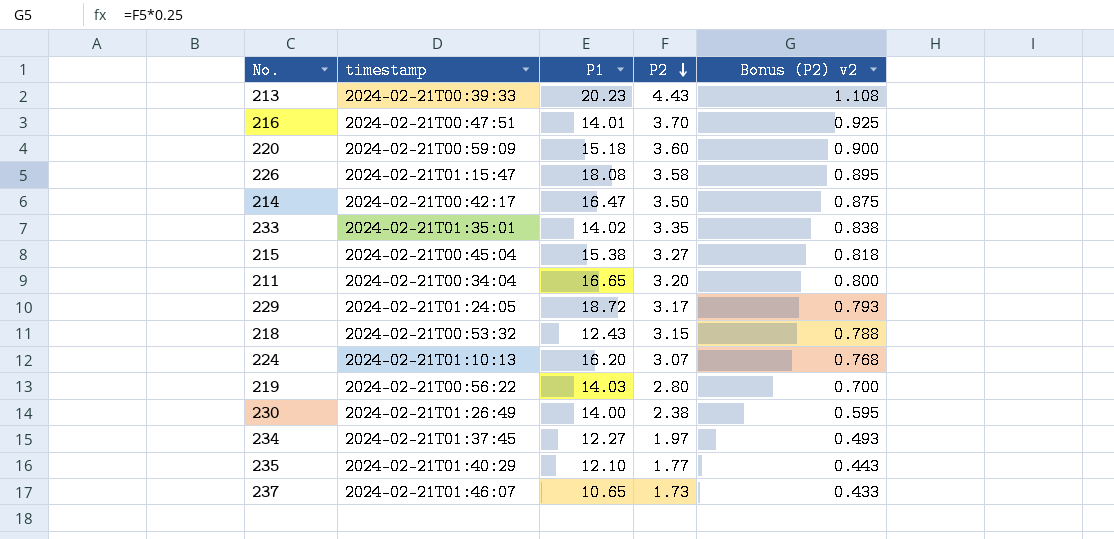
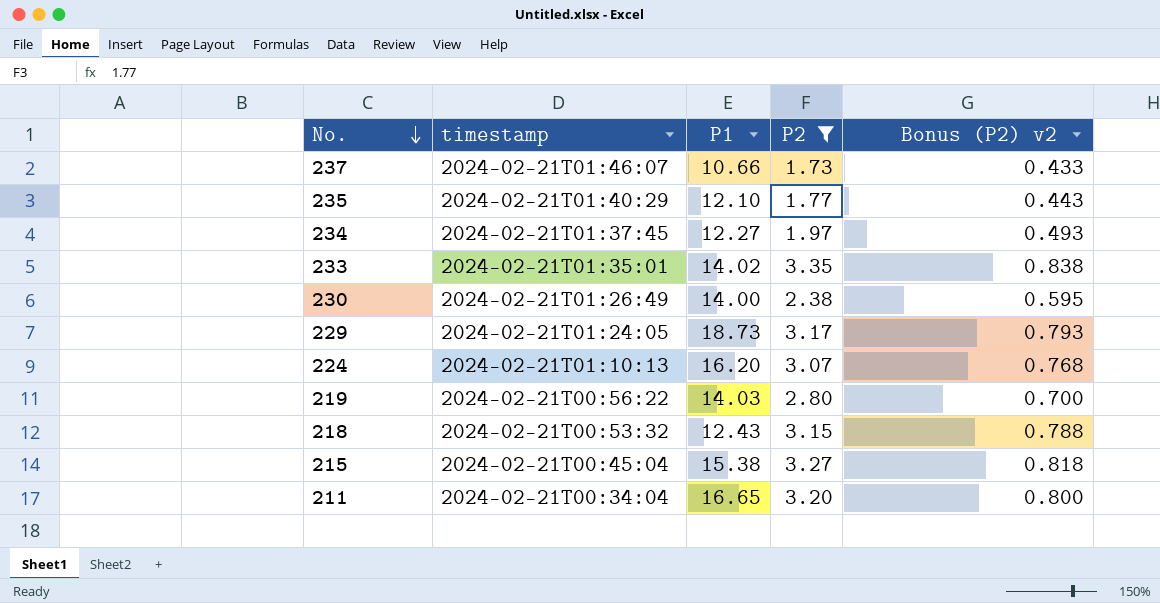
filter: none -> P2 <= 3.35
row order: P2 descending -> No. descending
237 | P1: 10.65 -> 10.66
229 | P1: 18.72 -> 18.73

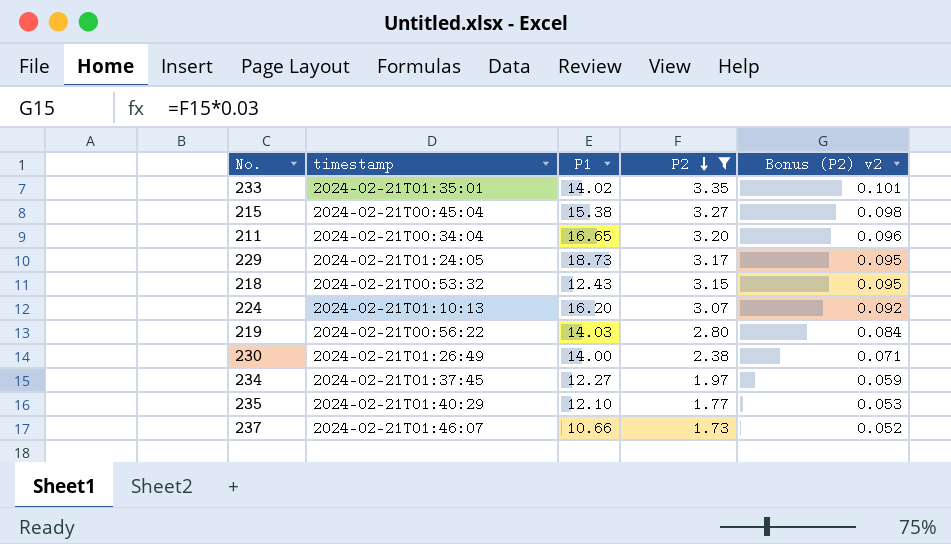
row order: No. descending -> P2 descending
column Bonus (P2) v2 | formula: [P2] * 0.25 -> [P2] * 0.03

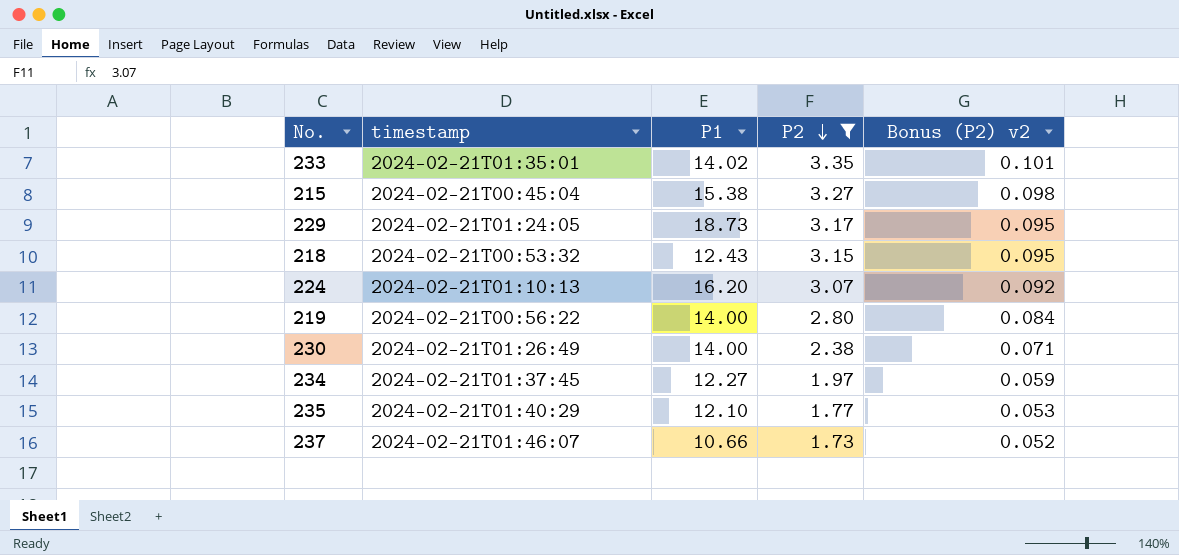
row 211: 2024-02-21T00:34:04 | 16.65 | 3.20 | 0.096 -> none
219 | P1: 14.03 -> 14.00

